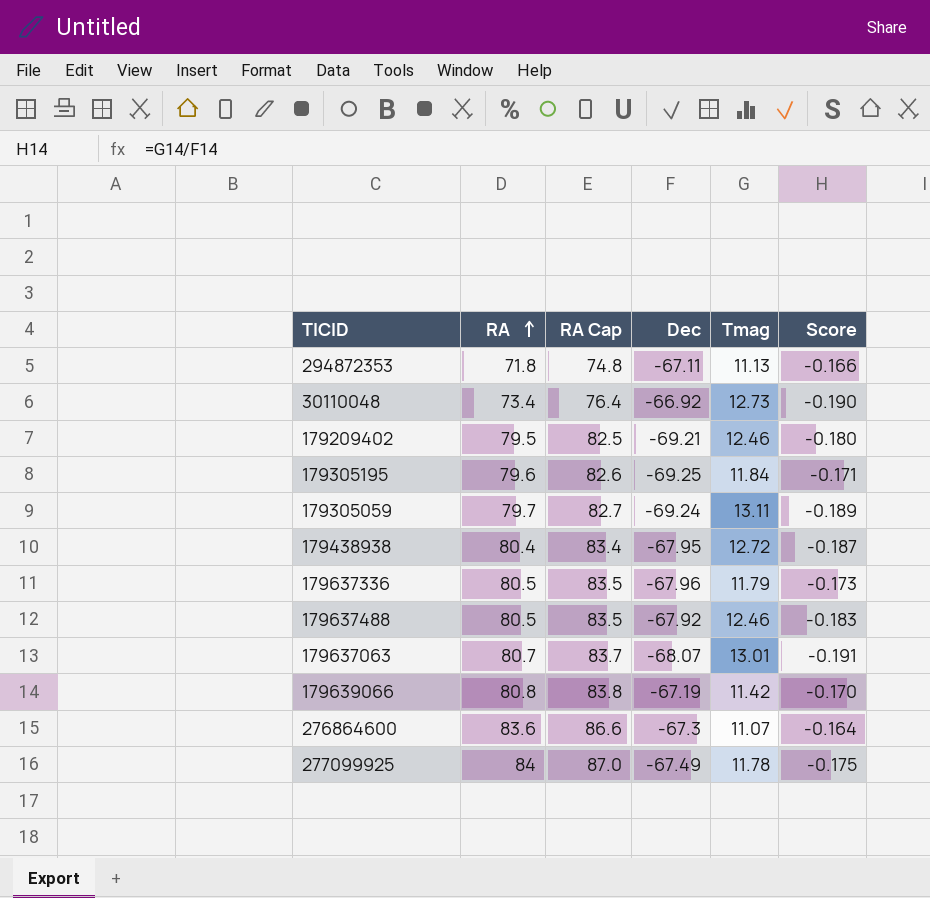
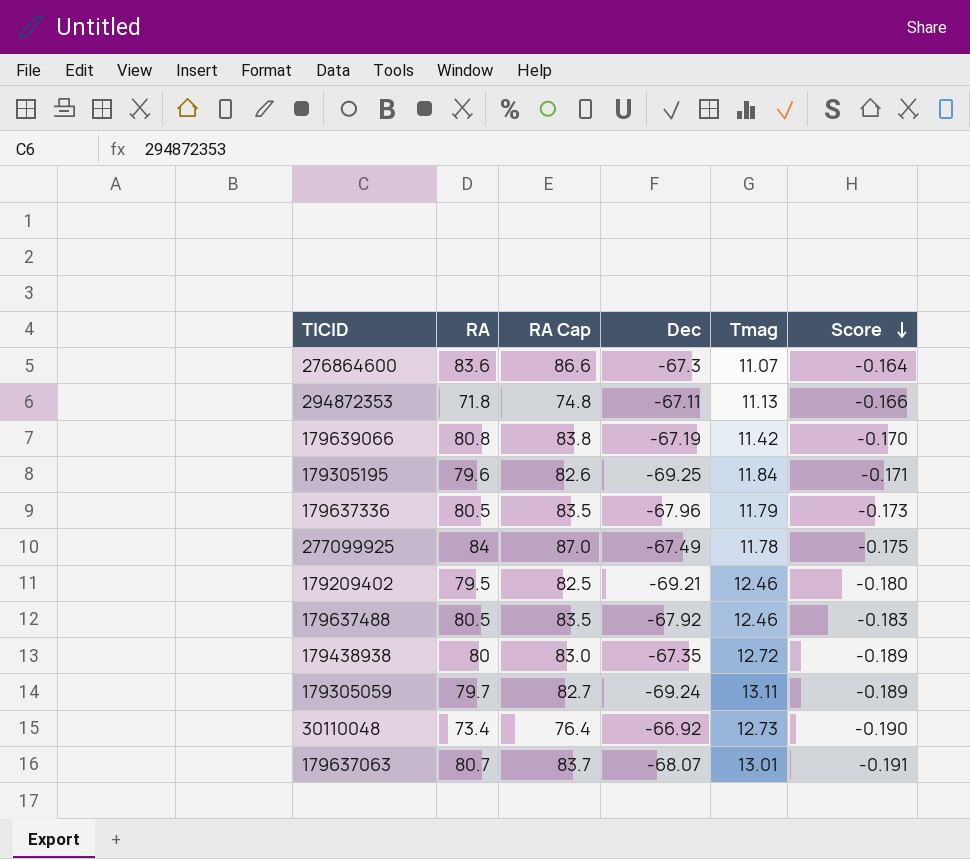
row order: RA ascending -> Score descending
179438938 | RA: 80.4 -> 80
179438938 | RA Cap: 83.4 -> 83.0
179438938 | Dec: -67.95 -> -67.35
179438938 | Score: -0.187 -> -0.189

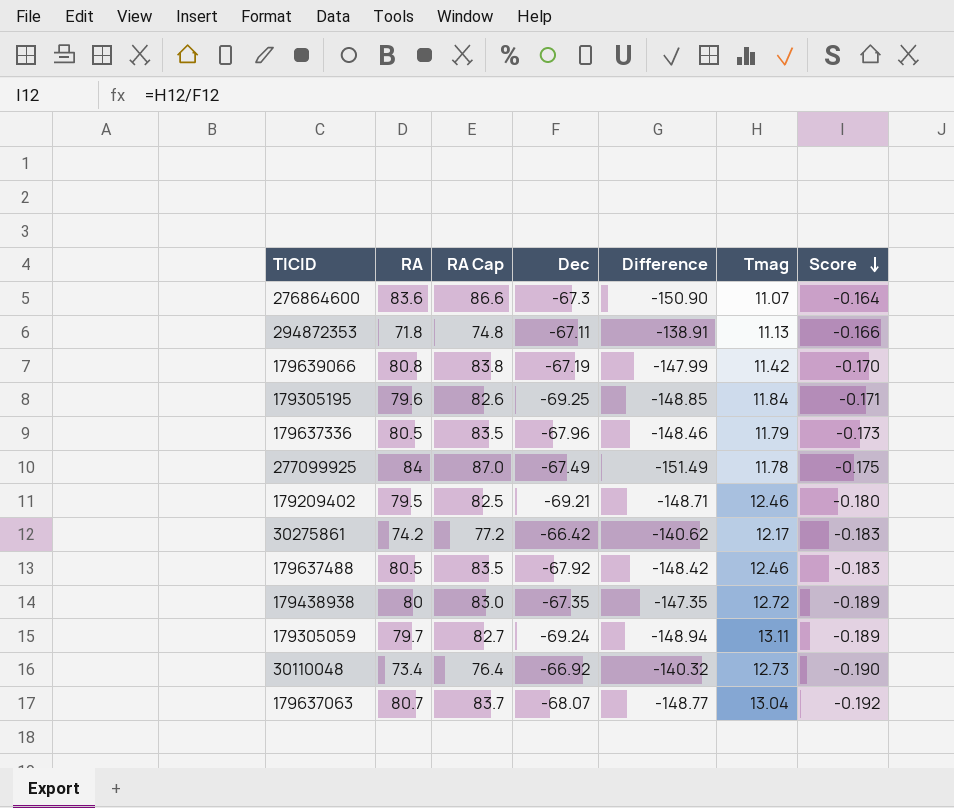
column Difference | formula: none -> [Dec] - [RA]
row 30275861: none -> 74.2 | 77.2 | -66.42 | -140.62 | 12.17 | -0.183
179637063 | Tmag: 13.01 -> 13.04
179637063 | Score: -0.191 -> -0.192

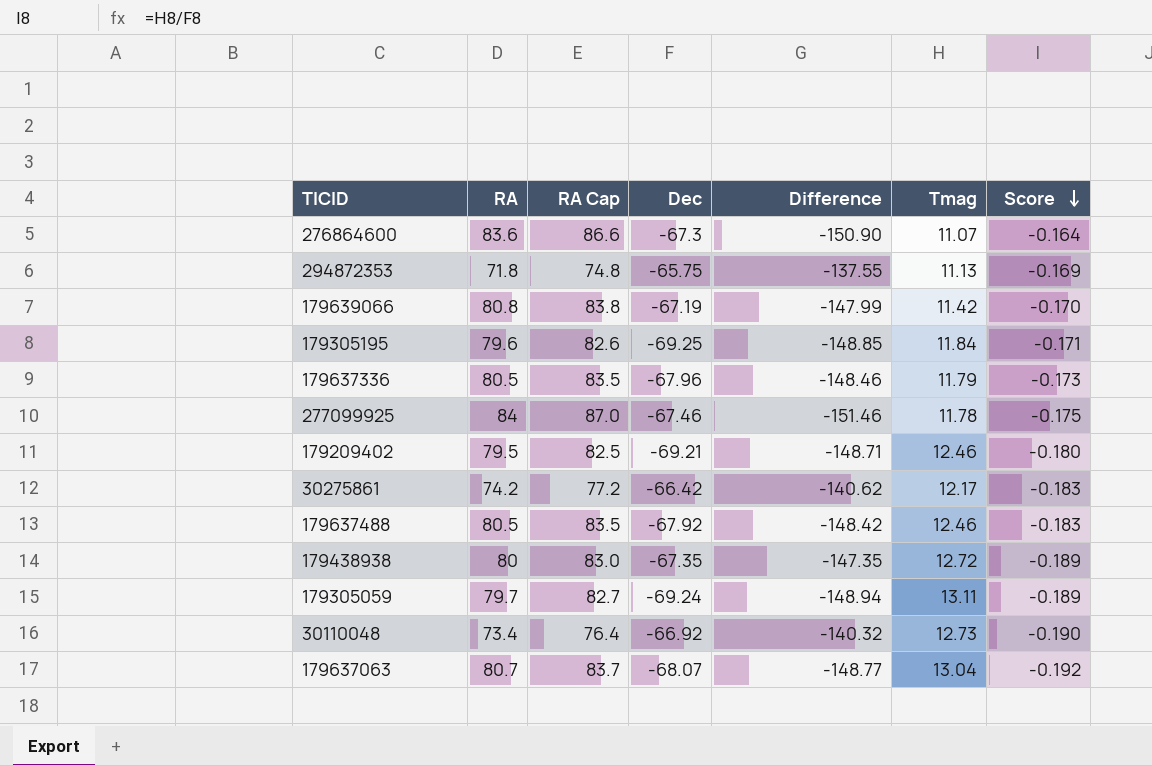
294872353 | Dec: -67.11 -> -65.75
294872353 | Difference: -138.91 -> -137.55
294872353 | Score: -0.166 -> -0.169
277099925 | Dec: -67.49 -> -67.46
277099925 | Difference: -151.49 -> -151.46

